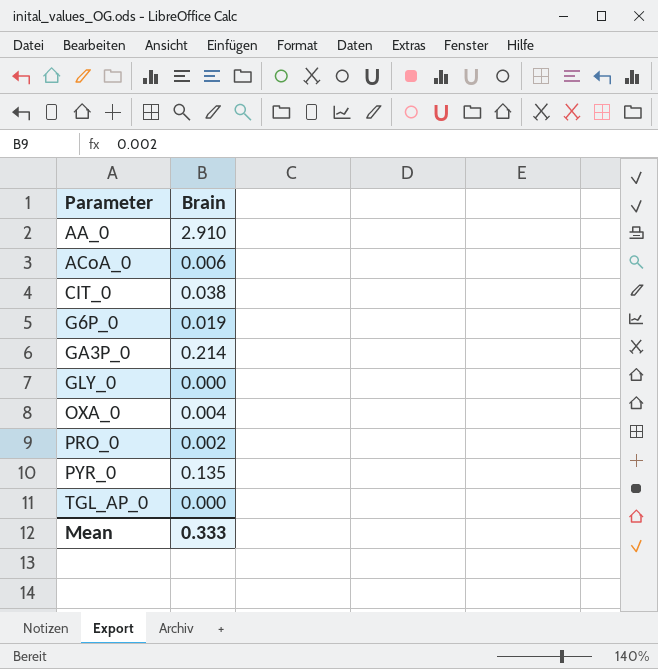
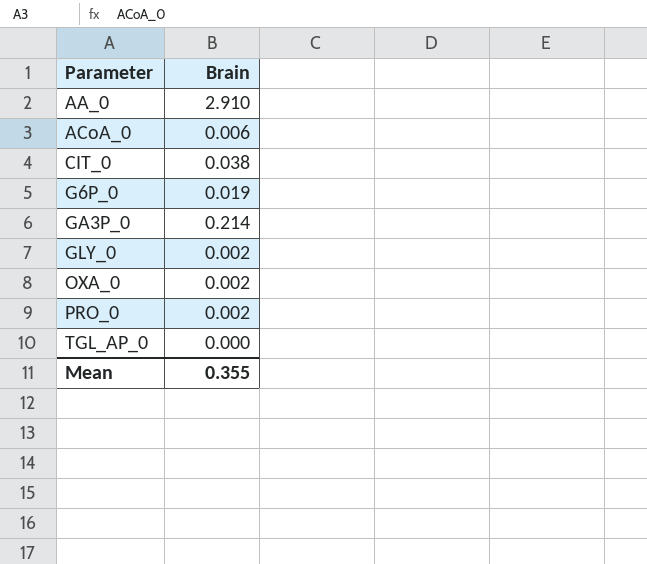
row PYR_0: 0.135 -> none
GLY_0 | Brain: 0.000 -> 0.002
OXA_0 | Brain: 0.004 -> 0.002
Mean | Brain: 0.333 -> 0.355

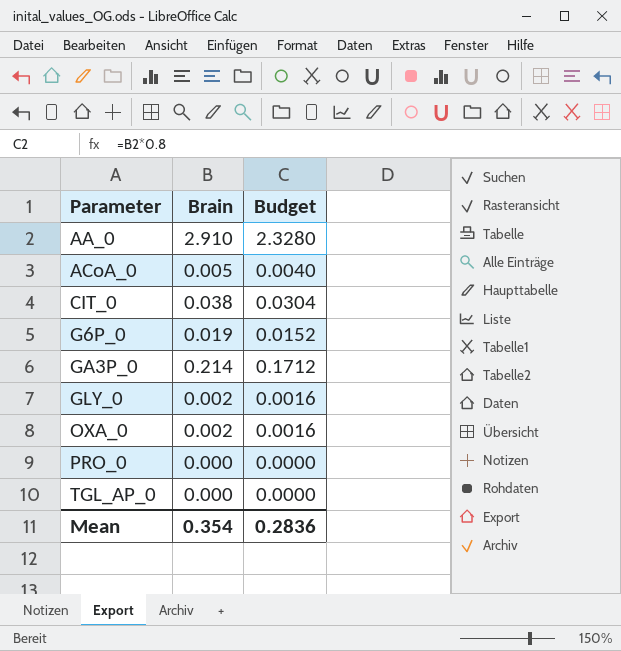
column Budget | formula: none -> [Brain] * 0.8
ACoA_0 | Brain: 0.006 -> 0.005
PRO_0 | Brain: 0.002 -> 0.000
Mean | Brain: 0.355 -> 0.354

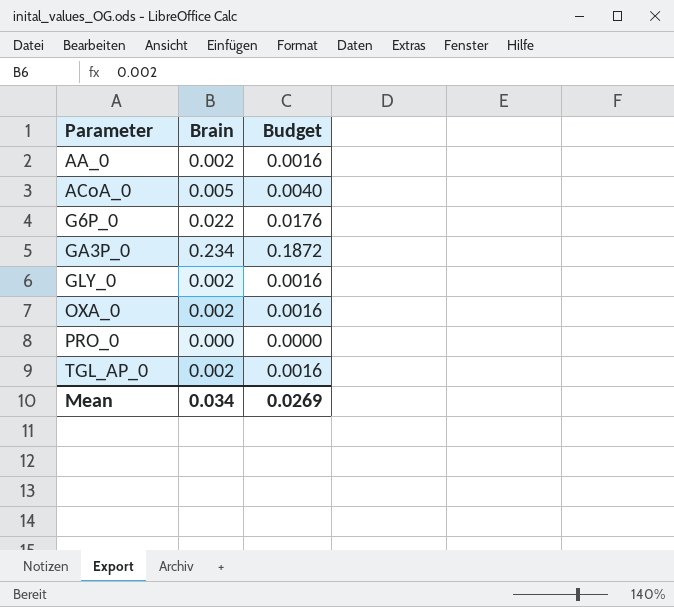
row CIT_0: 0.038 | 0.0304 -> none
AA_0 | Brain: 2.910 -> 0.002
AA_0 | Budget: 2.3280 -> 0.0016
G6P_0 | Brain: 0.019 -> 0.022
G6P_0 | Budget: 0.0152 -> 0.0176
GA3P_0 | Brain: 0.214 -> 0.234
GA3P_0 | Budget: 0.1712 -> 0.1872
TGL_AP_0 | Brain: 0.000 -> 0.002
TGL_AP_0 | Budget: 0.0000 -> 0.0016
Mean | Brain: 0.354 -> 0.034
Mean | Budget: 0.2836 -> 0.0269

